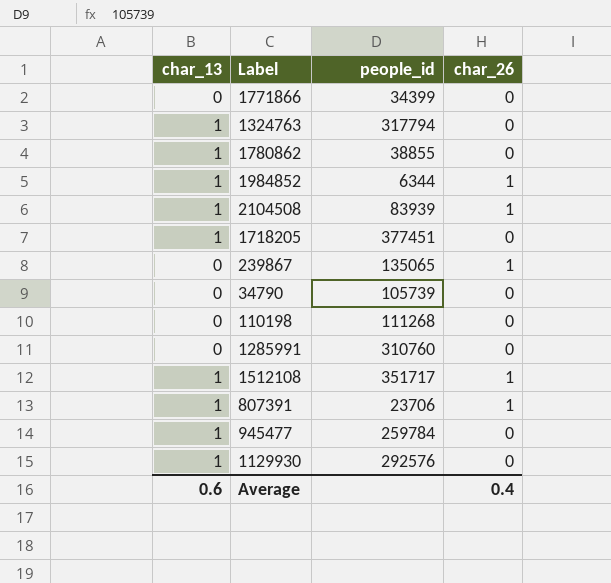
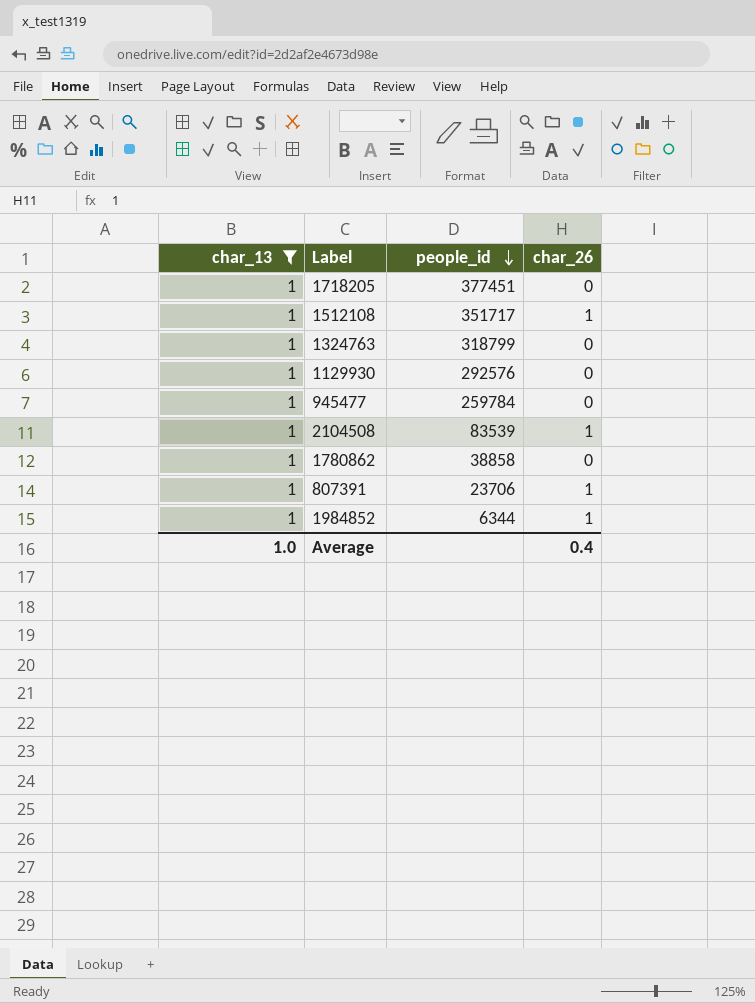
filter: none -> char_13 = 1
row order: none -> people_id descending
1324763 | people_id: 317794 -> 318799
2104508 | people_id: 83939 -> 83539
1780862 | people_id: 38855 -> 38858
Average | char_13: 0.6 -> 1.0

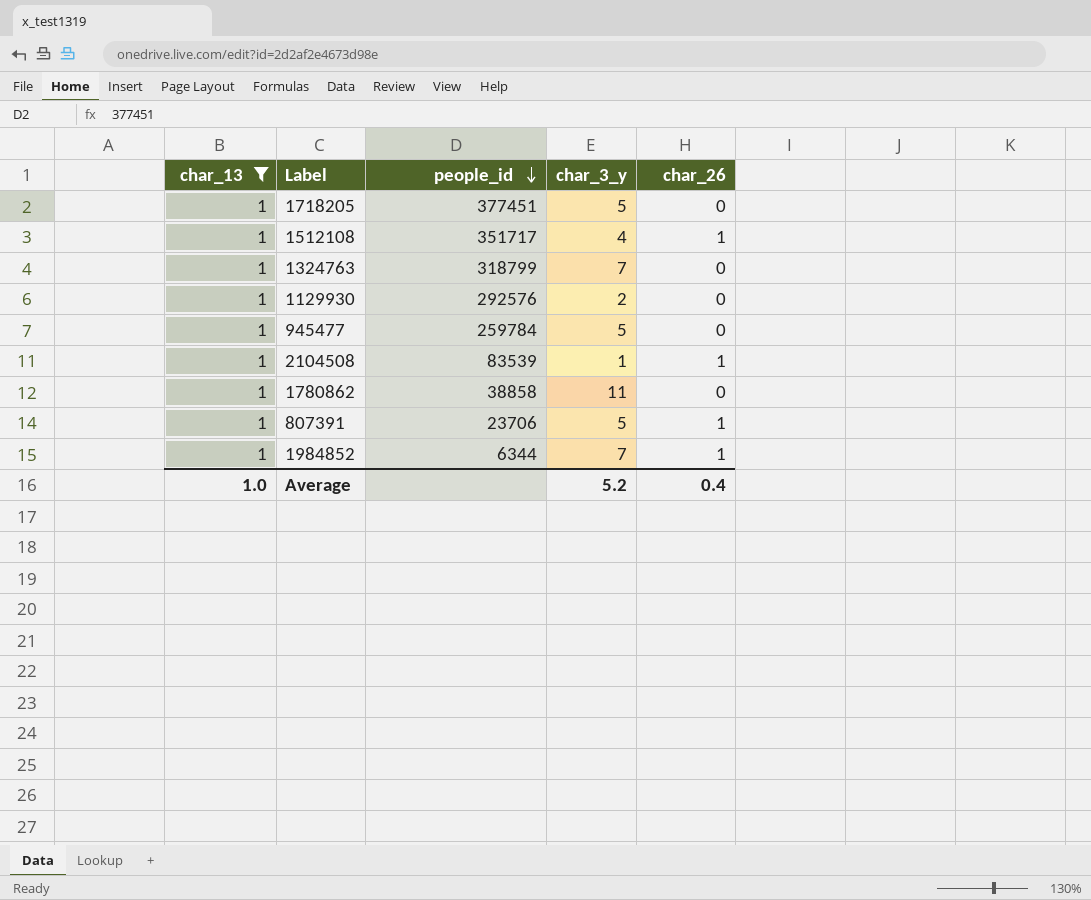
column char_3_y | position: none -> 4

